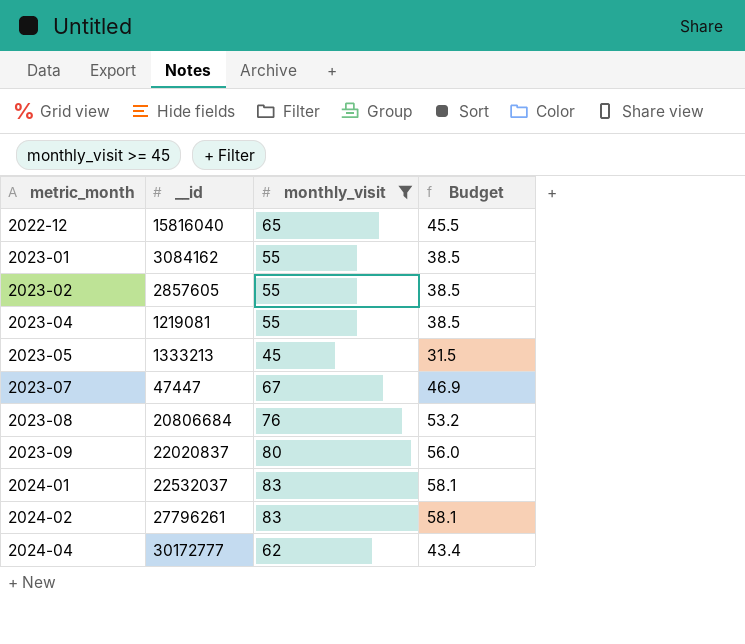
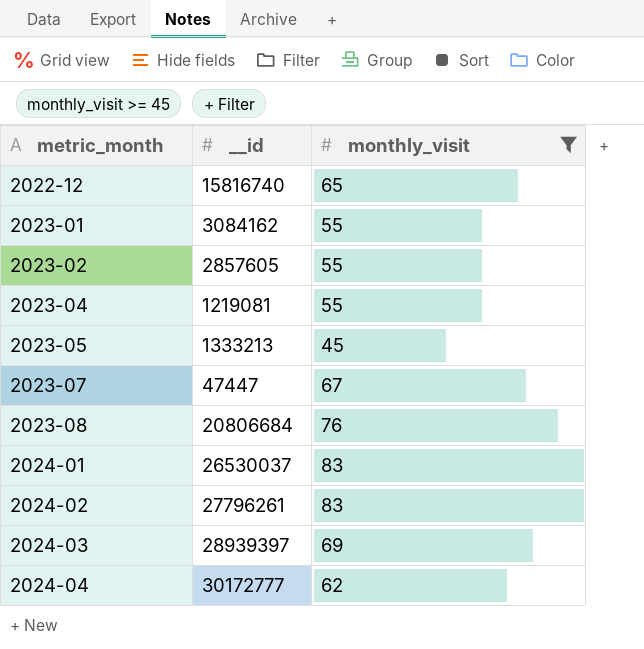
column Budget | formula: [monthly_visit] * 0.7 -> none
row 2023-09: 22020837 | 80 | 56.0 -> none
2022-12 | __id: 15816040 -> 15816740
2024-01 | __id: 22532037 -> 26530037
row 2024-03: none -> 28939397 | 69

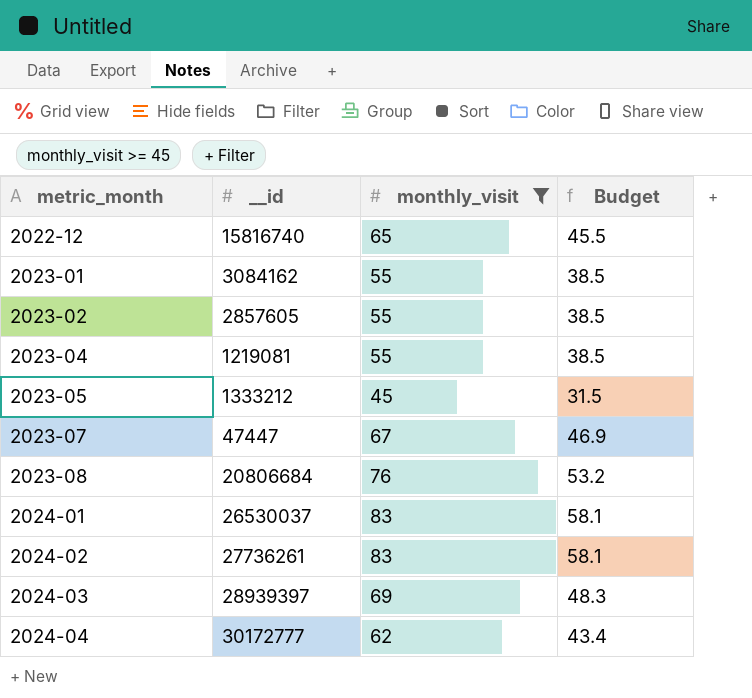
column Budget | formula: none -> [monthly_visit] * 0.7
2023-05 | __id: 1333213 -> 1333212
2024-02 | __id: 27796261 -> 27736261

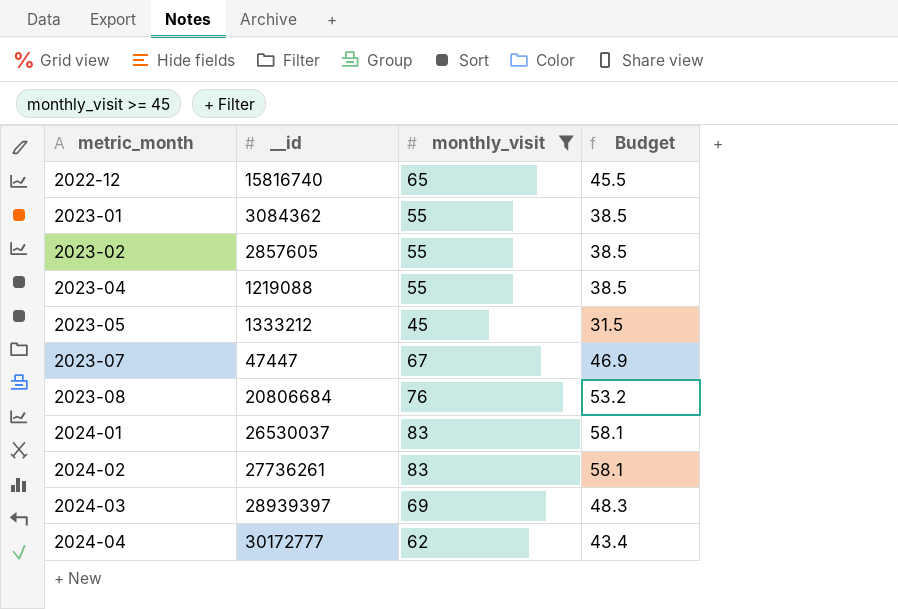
2023-01 | __id: 3084162 -> 3084362
2023-04 | __id: 1219081 -> 1219088

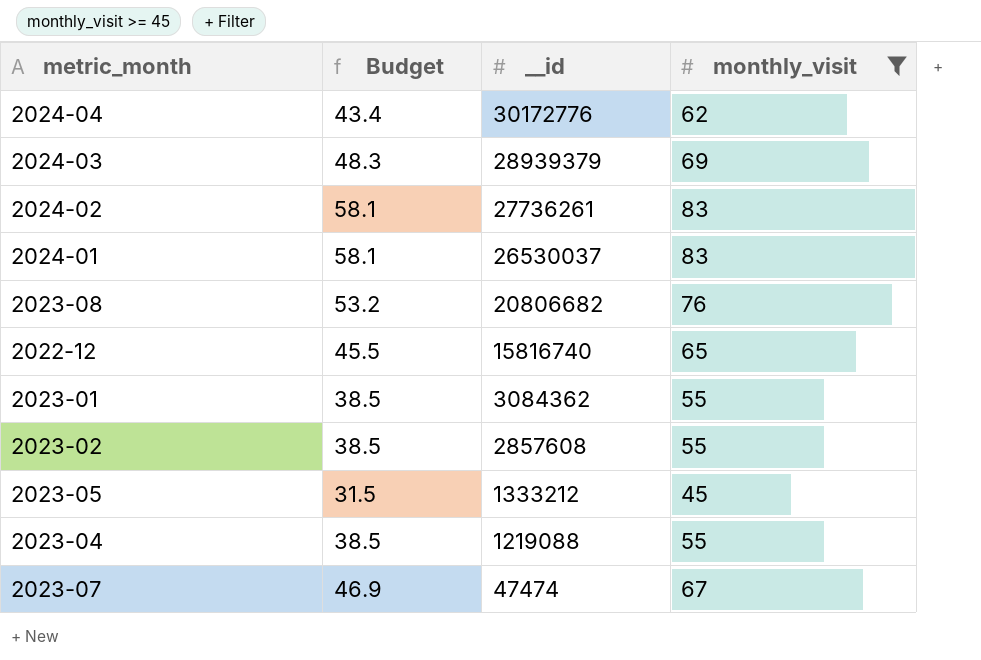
row order: metric_month ascending -> __id descending
column Budget | position: 4 -> 2
2024-04 | __id: 30172777 -> 30172776
2024-03 | __id: 28939397 -> 28939379
2023-08 | __id: 20806684 -> 20806682
2023-02 | __id: 2857605 -> 2857608
2023-07 | __id: 47447 -> 47474

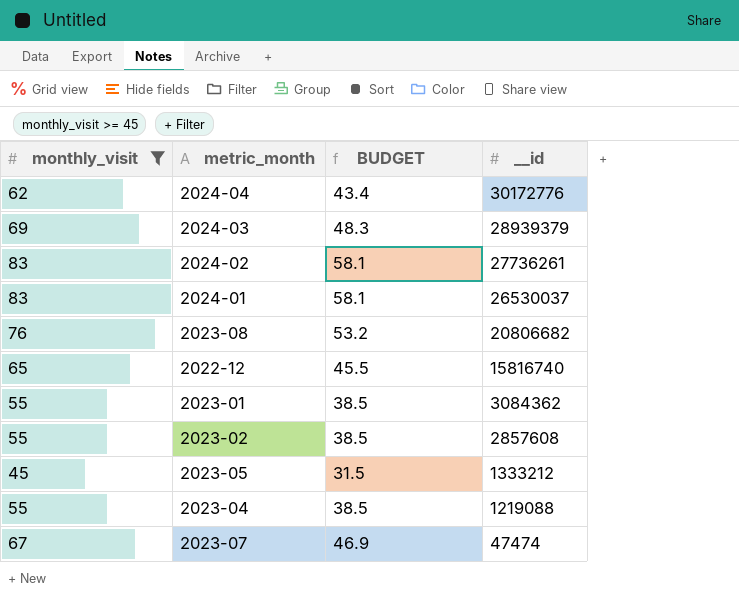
column monthly_visit | position: 4 -> 1
column name: Budget -> BUDGET

